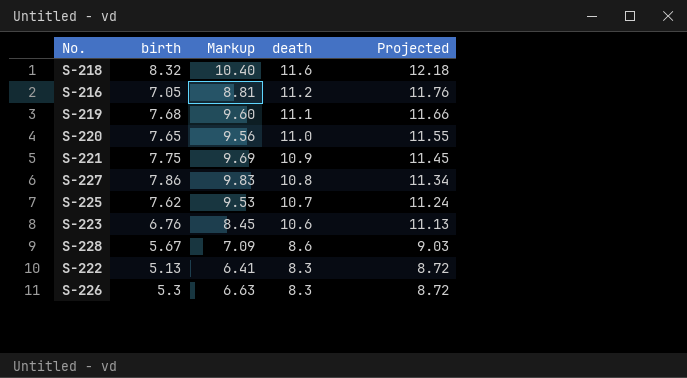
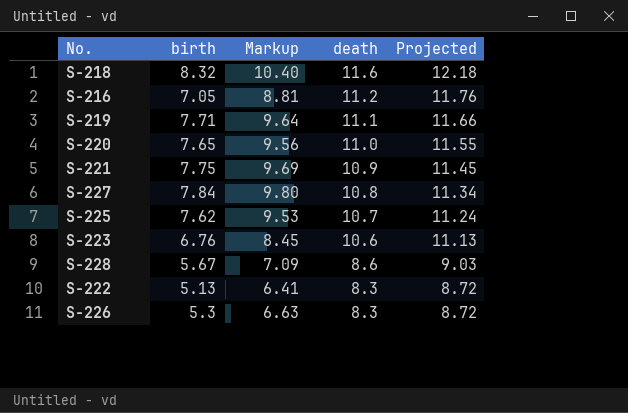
S-219 | birth: 7.68 -> 7.71
S-219 | Markup: 9.60 -> 9.64
S-227 | birth: 7.86 -> 7.84
S-227 | Markup: 9.83 -> 9.80

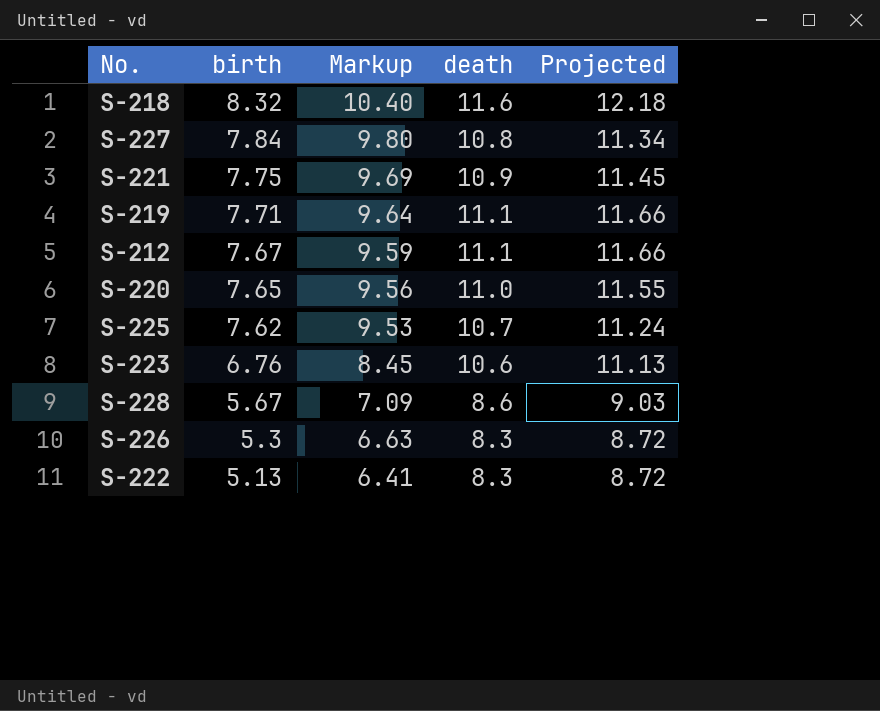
row order: death descending -> birth descending
row S-216: 7.05 | 8.81 | 11.2 | 11.76 -> none
row S-212: none -> 7.67 | 9.59 | 11.1 | 11.66

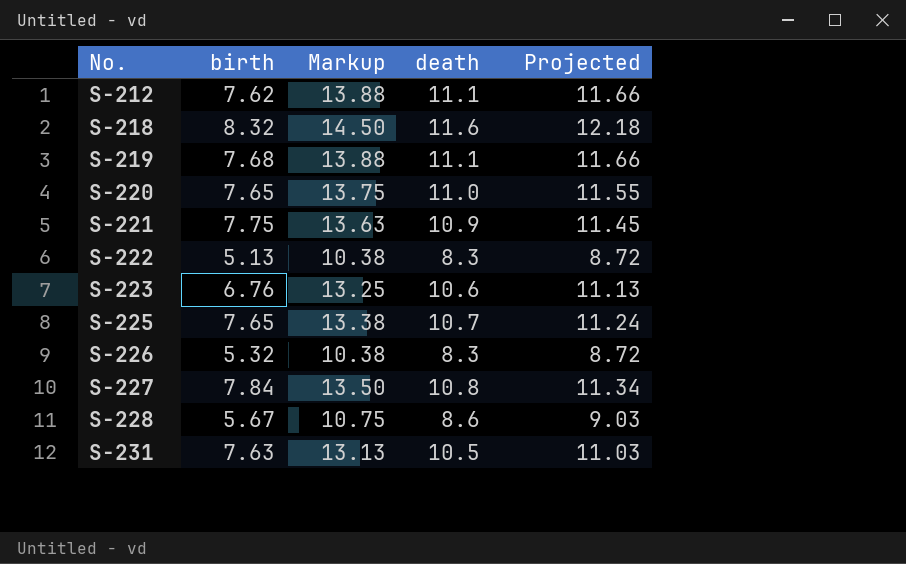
row order: birth descending -> No. ascending
column Markup | formula: [birth] * 1.25 -> [death] * 1.25
S-212 | birth: 7.67 -> 7.62
S-219 | birth: 7.71 -> 7.68
S-225 | birth: 7.62 -> 7.65
S-226 | birth: 5.3 -> 5.32
row S-231: none -> 7.63 | 13.13 | 10.5 | 11.03

